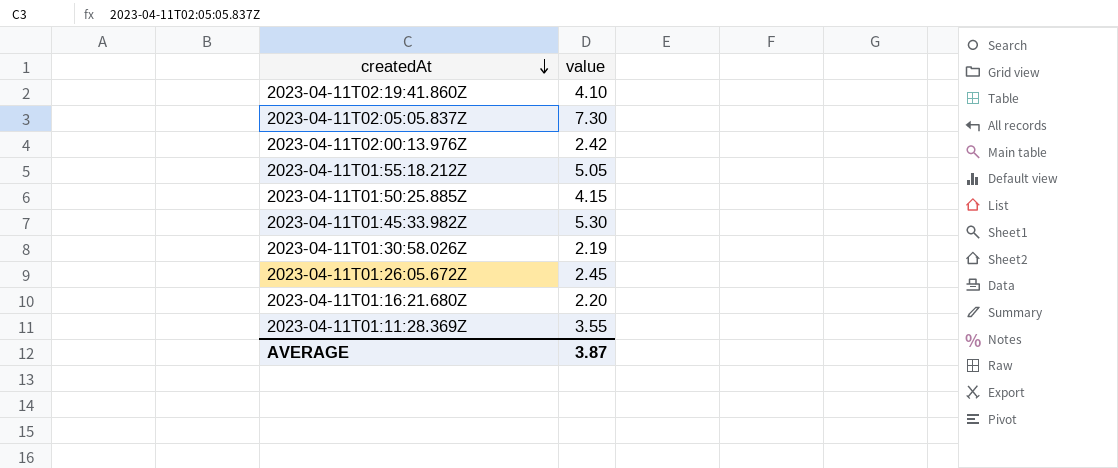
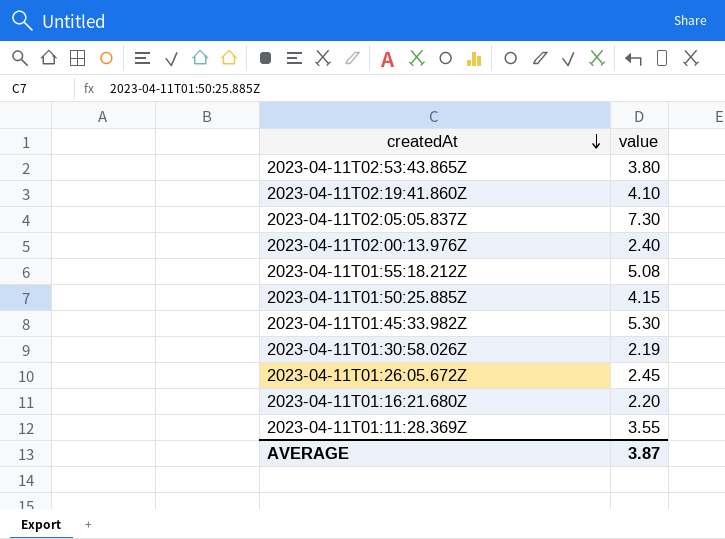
row 2023-04-11T02:53:43.865Z: none -> 3.80
2023-04-11T02:00:13.976Z | value: 2.42 -> 2.40
2023-04-11T01:55:18.212Z | value: 5.05 -> 5.08

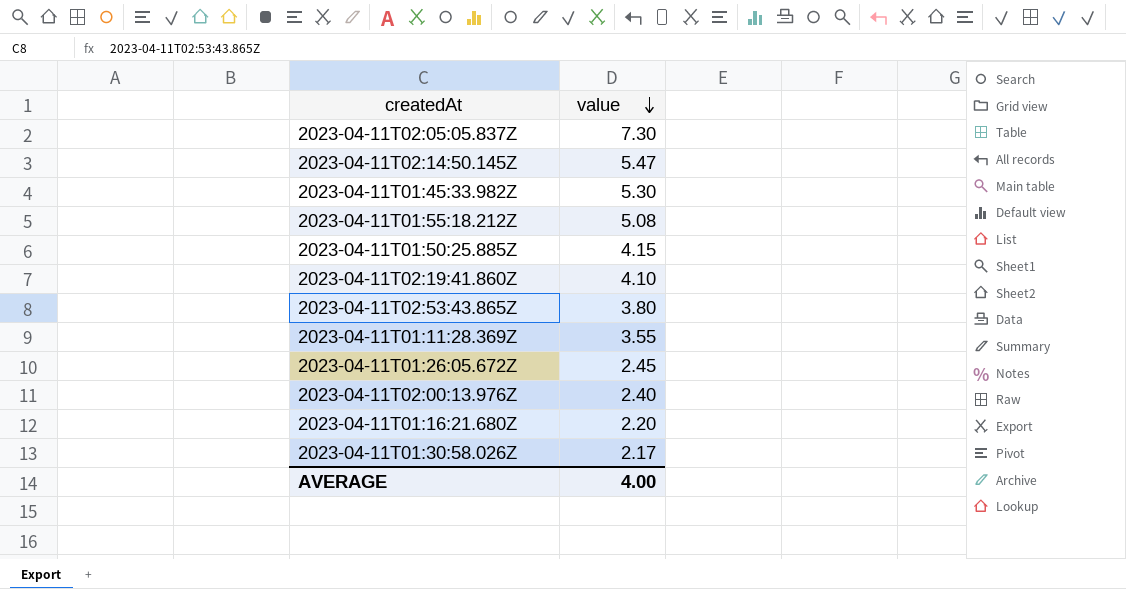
row order: createdAt descending -> value descending
row 2023-04-11T02:14:50.145Z: none -> 5.47
2023-04-11T01:30:58.026Z | value: 2.19 -> 2.17
AVERAGE | value: 3.87 -> 4.00

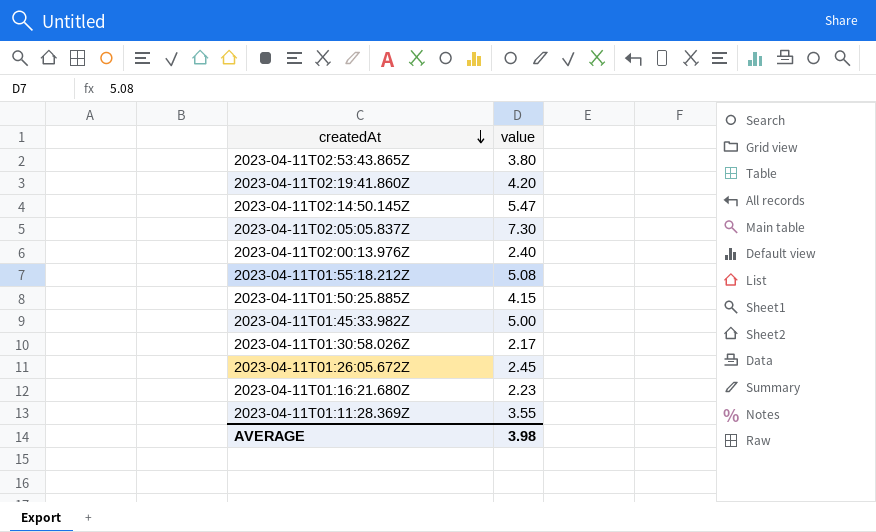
row order: value descending -> createdAt descending
2023-04-11T02:19:41.860Z | value: 4.10 -> 4.20
2023-04-11T01:45:33.982Z | value: 5.30 -> 5.00
2023-04-11T01:16:21.680Z | value: 2.20 -> 2.23
AVERAGE | value: 4.00 -> 3.98

